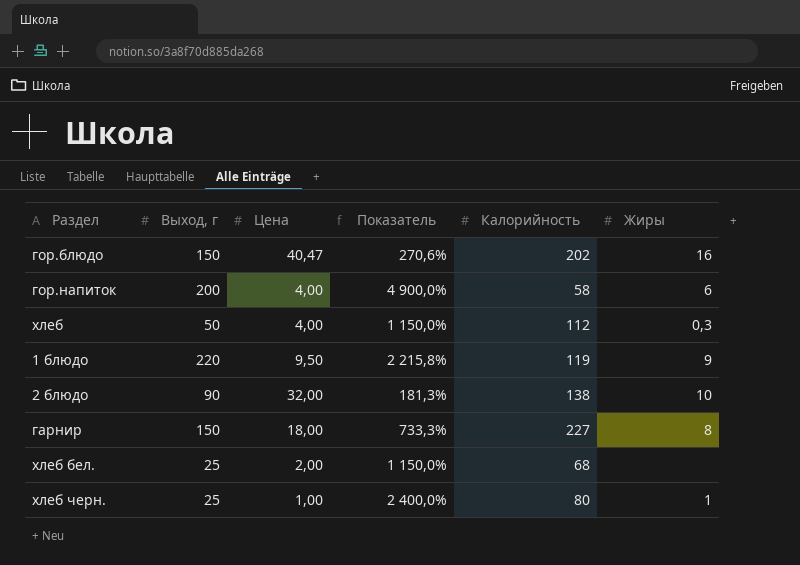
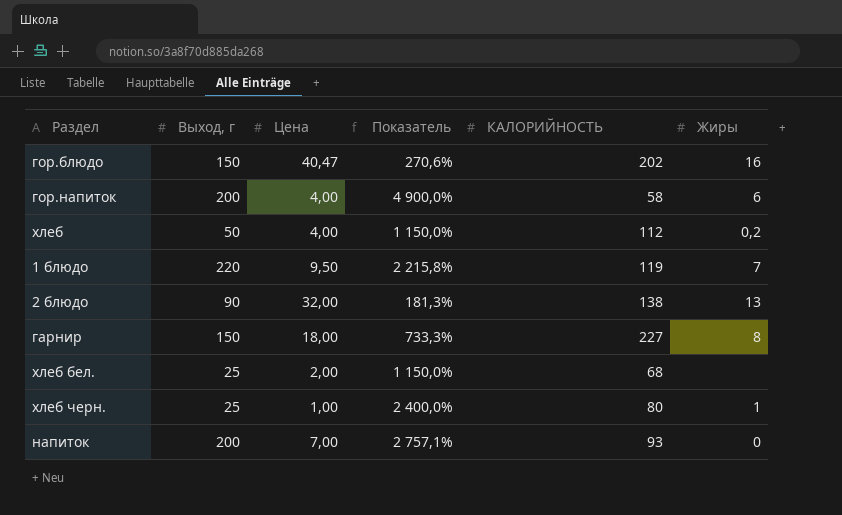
column name: Калорийность -> КАЛОРИЙНОСТЬ
хлеб | Жиры: 0,3 -> 0,2
1 блюдо | Жиры: 9 -> 7
2 блюдо | Жиры: 10 -> 13
row напиток: none -> 200 | 7,00 | 2 757,1% | 93 | 0

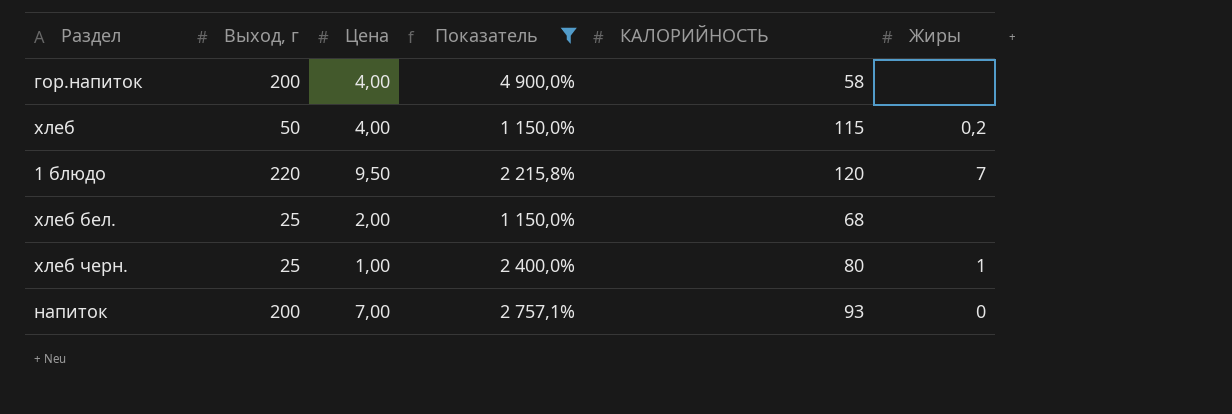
filter: none -> Показатель >= 1 150,0%
гор.напиток | Жиры: 6 -> none
хлеб | КАЛОРИЙНОСТЬ: 112 -> 115
1 блюдо | КАЛОРИЙНОСТЬ: 119 -> 120

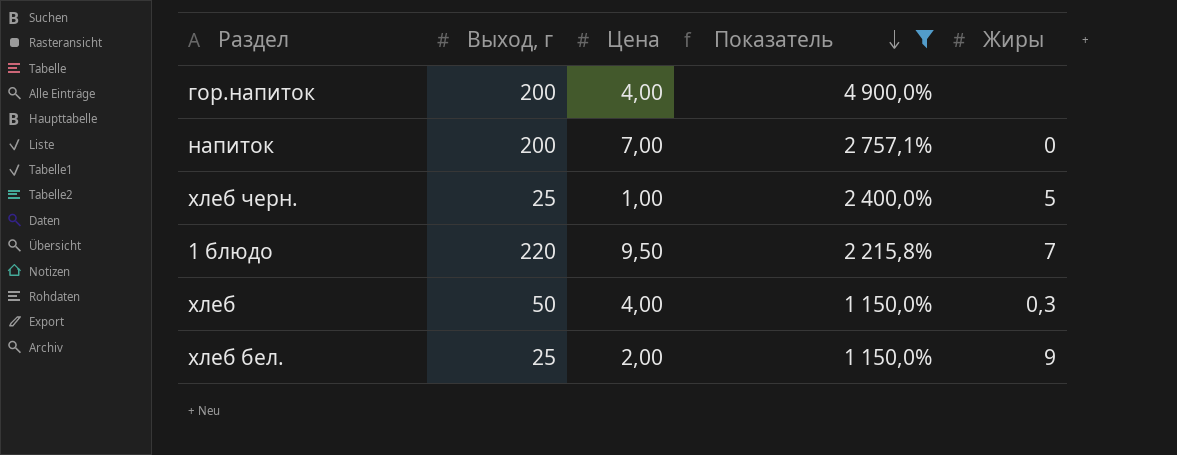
row order: none -> Показатель descending
column КАЛОРИЙНОСТЬ | position: 5 -> none
хлеб черн. | Жиры: 1 -> 5
хлеб | Жиры: 0,2 -> 0,3
хлеб бел. | Жиры: none -> 9

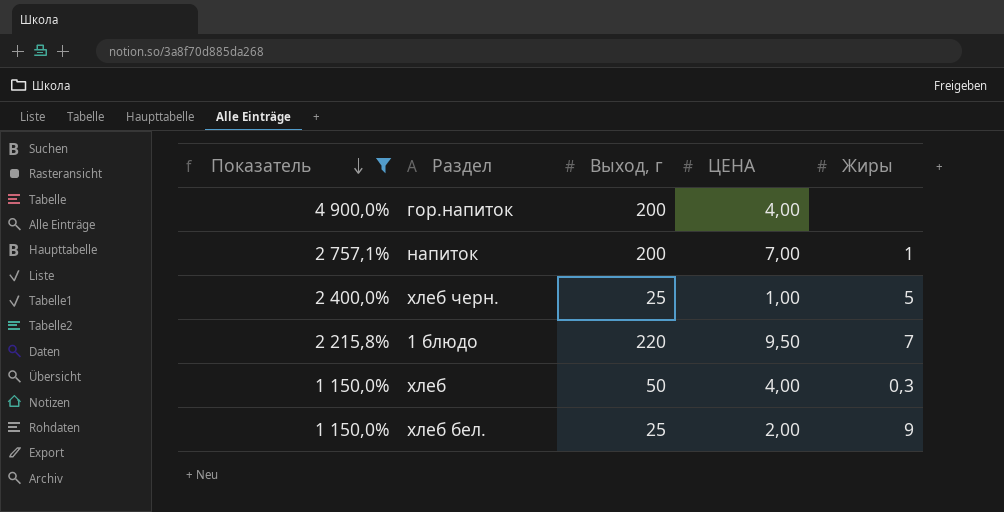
column Показатель | position: 4 -> 1
column name: Цена -> ЦЕНА
напиток | Жиры: 0 -> 1

